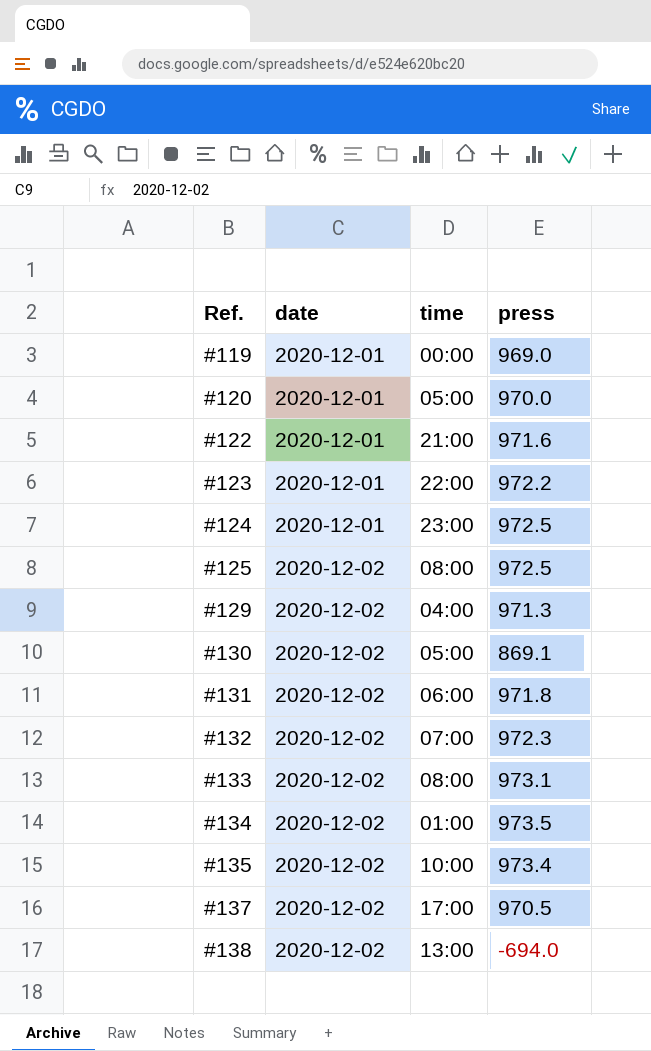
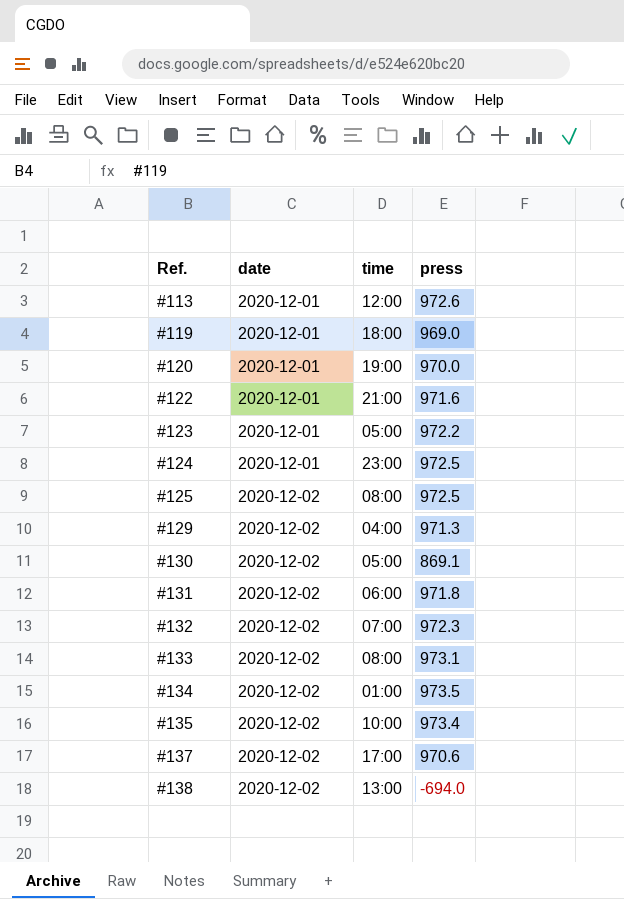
row #113: none -> 2020-12-01 | 12:00 | 972.6
#119 | time: 00:00 -> 18:00
#120 | time: 05:00 -> 19:00
#123 | time: 22:00 -> 05:00
#137 | press: 970.5 -> 970.6

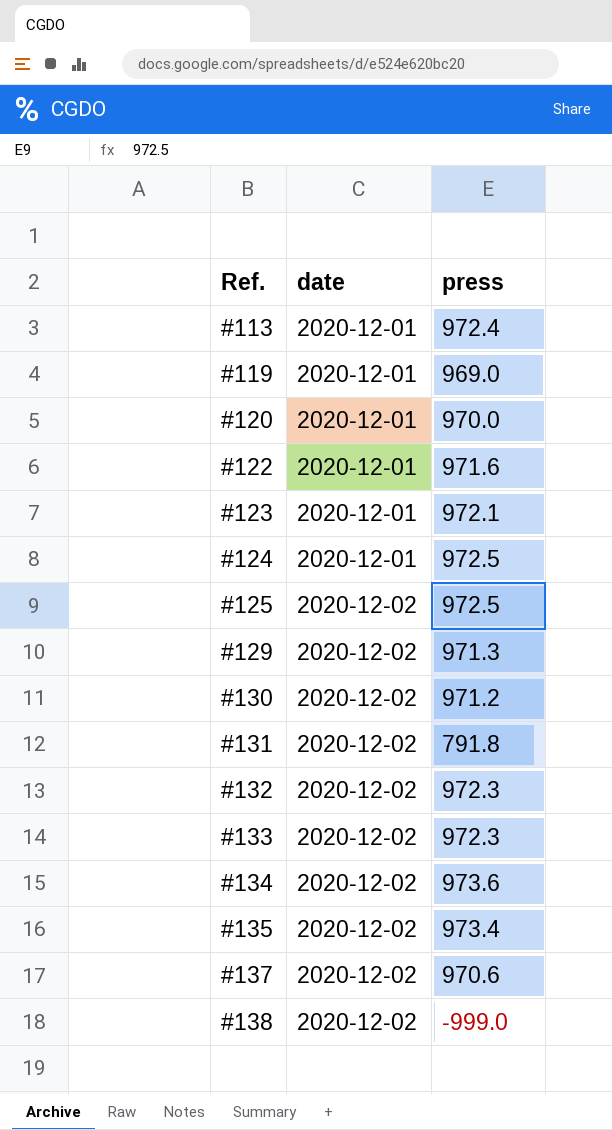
column time | position: 3 -> none
#113 | press: 972.6 -> 972.4
#123 | press: 972.2 -> 972.1
#130 | press: 869.1 -> 971.2
#131 | press: 971.8 -> 791.8
#133 | press: 973.1 -> 972.3
#134 | press: 973.5 -> 973.6
#138 | press: -694.0 -> -999.0

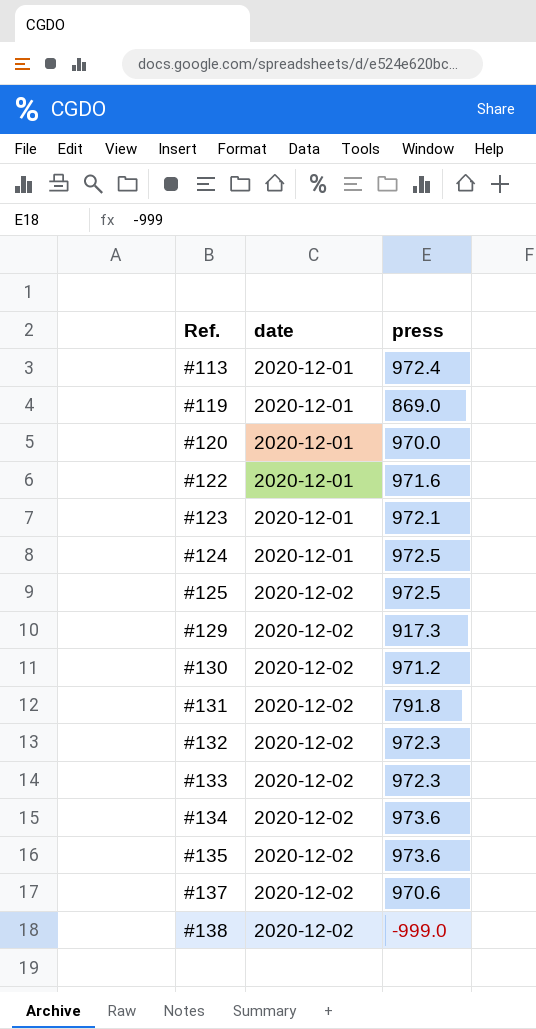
#119 | press: 969.0 -> 869.0
#129 | press: 971.3 -> 917.3
#135 | press: 973.4 -> 973.6

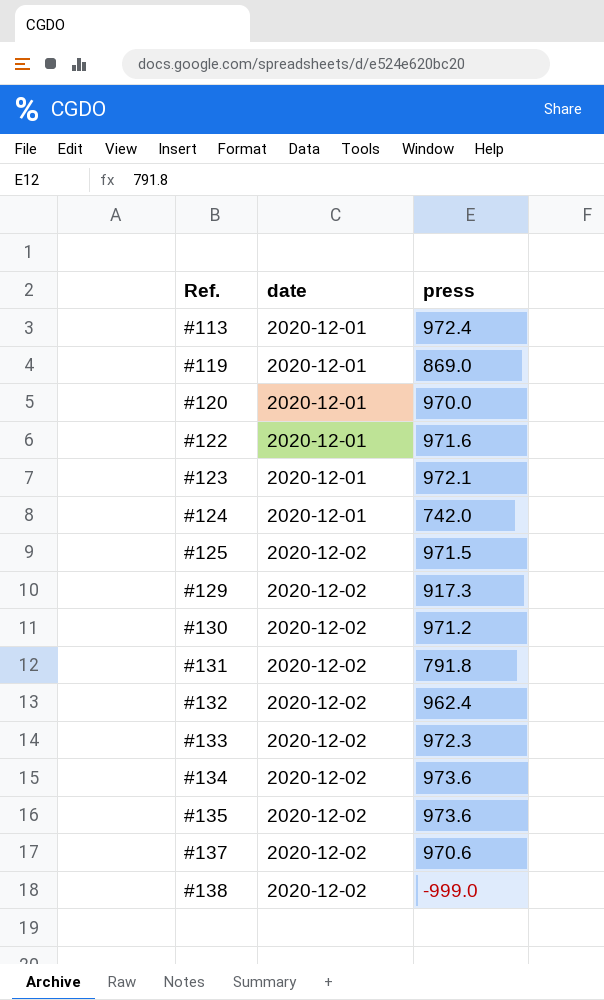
#124 | press: 972.5 -> 742.0
#125 | press: 972.5 -> 971.5
#132 | press: 972.3 -> 962.4

